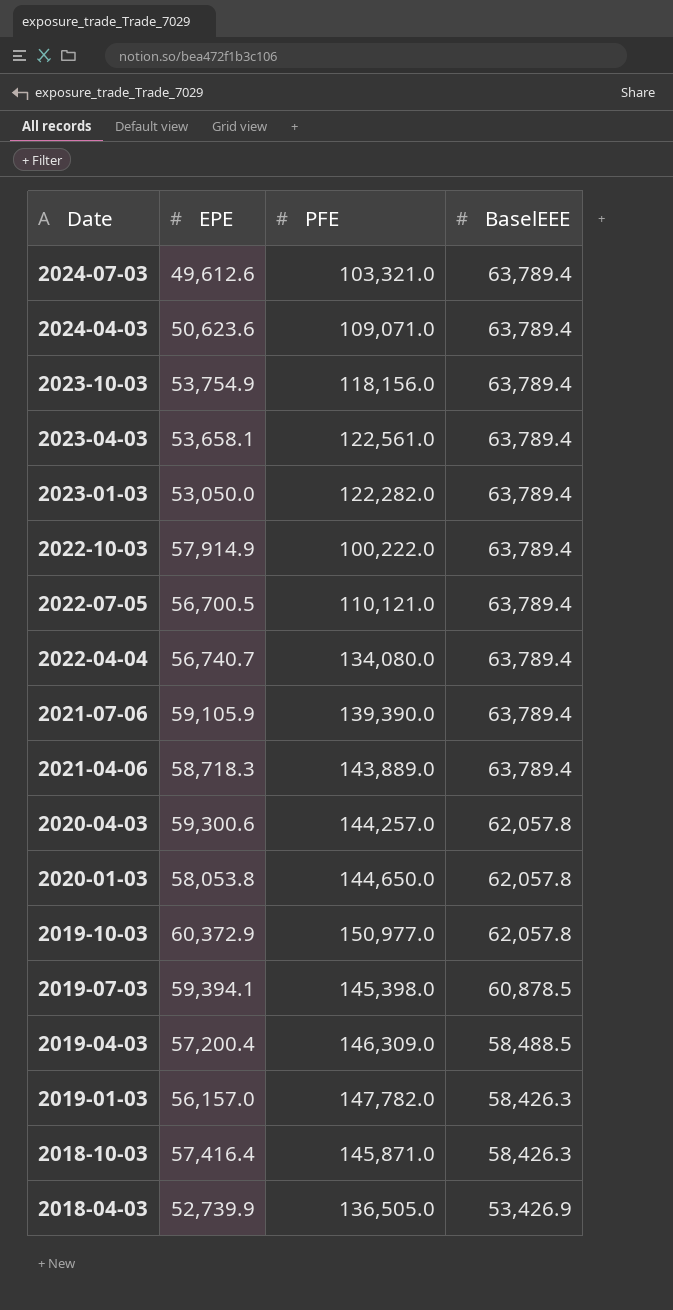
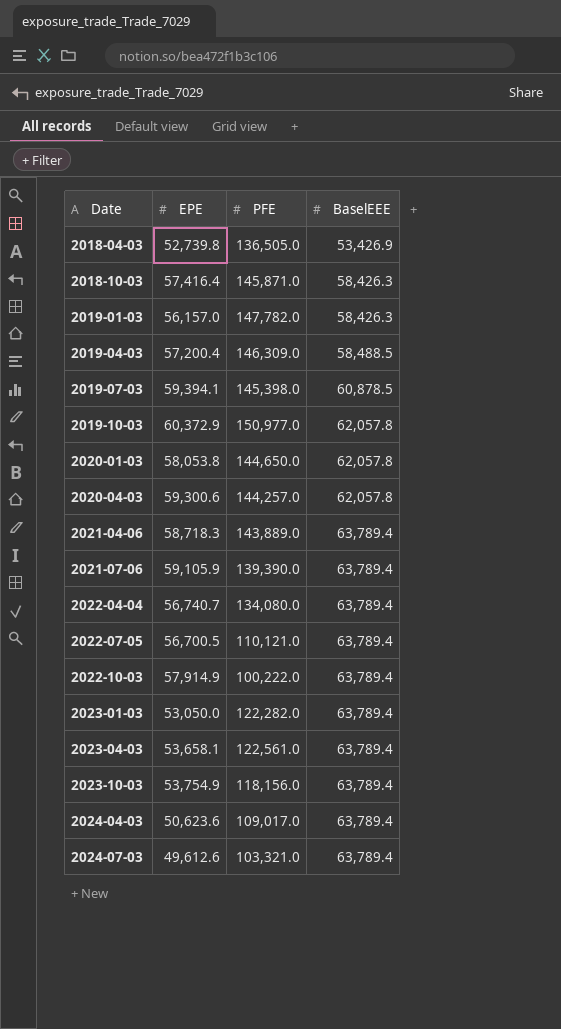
row order: Date descending -> Date ascending
2018-04-03 | EPE: 52,739.9 -> 52,739.8
2024-04-03 | PFE: 109,071.0 -> 109,017.0

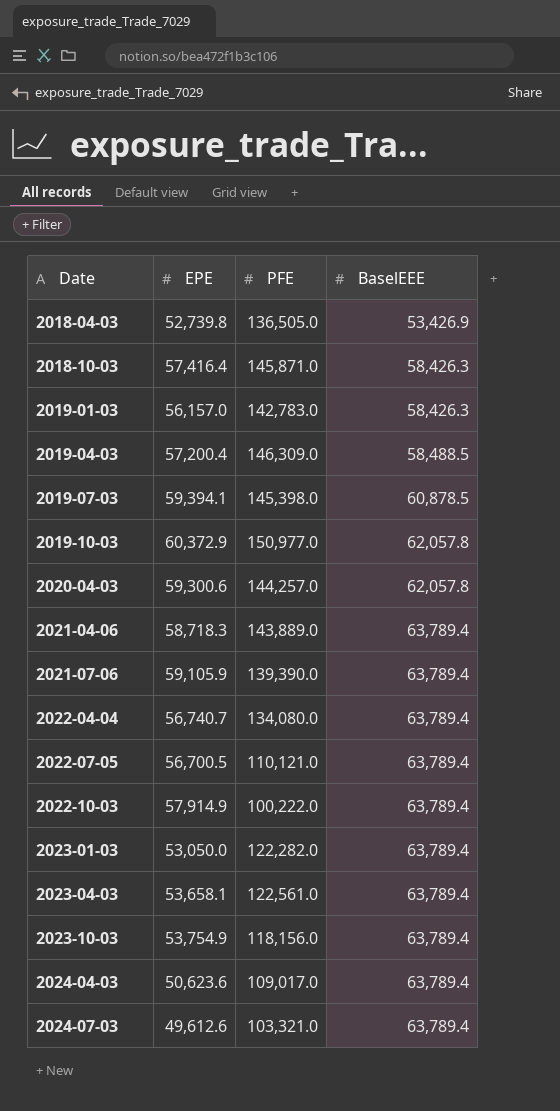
row 2020-01-03: 58,053.8 | 144,650.0 | 62,057.8 -> none
2019-01-03 | PFE: 147,782.0 -> 142,783.0

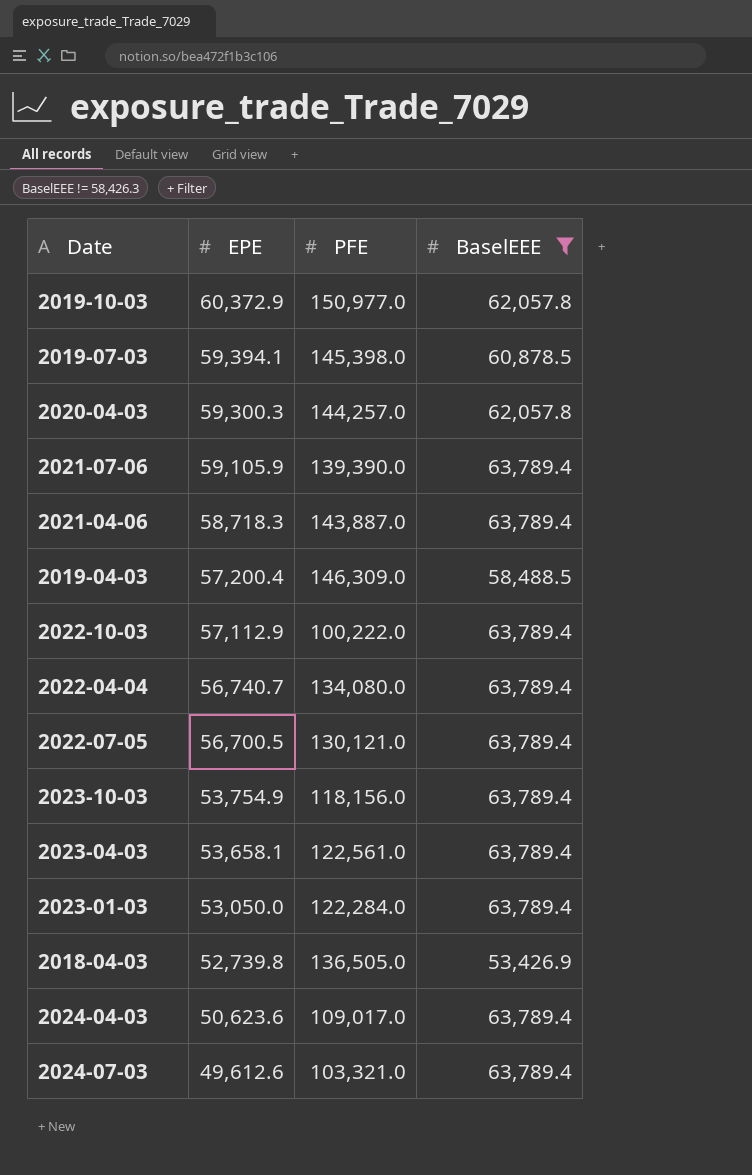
filter: none -> BaselEEE != 58,426.3
row order: Date ascending -> EPE descending
2020-04-03 | EPE: 59,300.6 -> 59,300.3
2021-04-06 | PFE: 143,889.0 -> 143,887.0
2022-10-03 | EPE: 57,914.9 -> 57,112.9
2022-07-05 | PFE: 110,121.0 -> 130,121.0
2023-01-03 | PFE: 122,282.0 -> 122,284.0

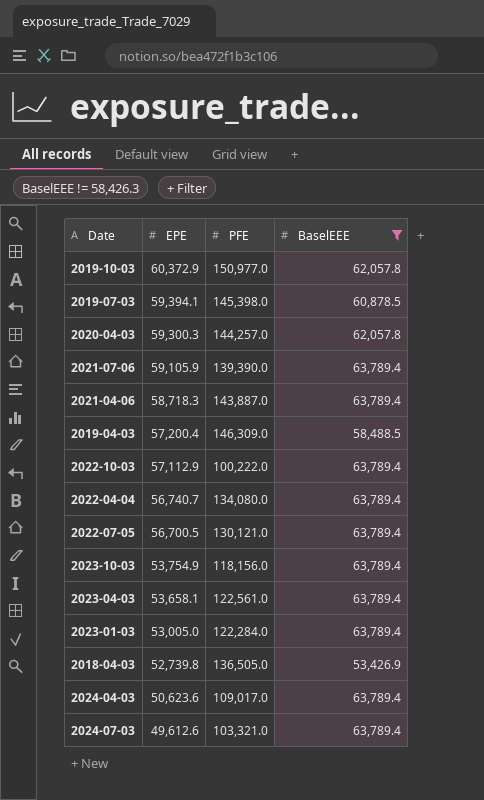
2023-01-03 | EPE: 53,050.0 -> 53,005.0

